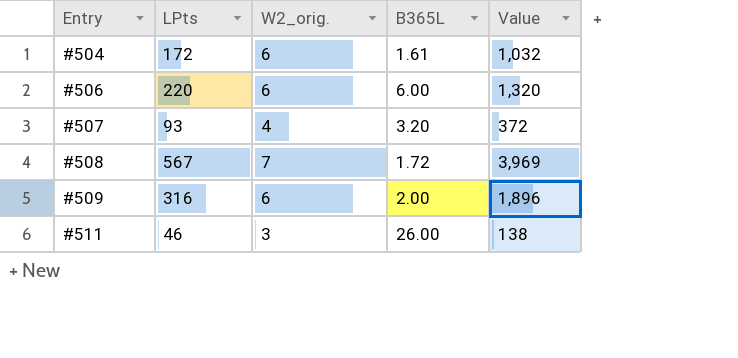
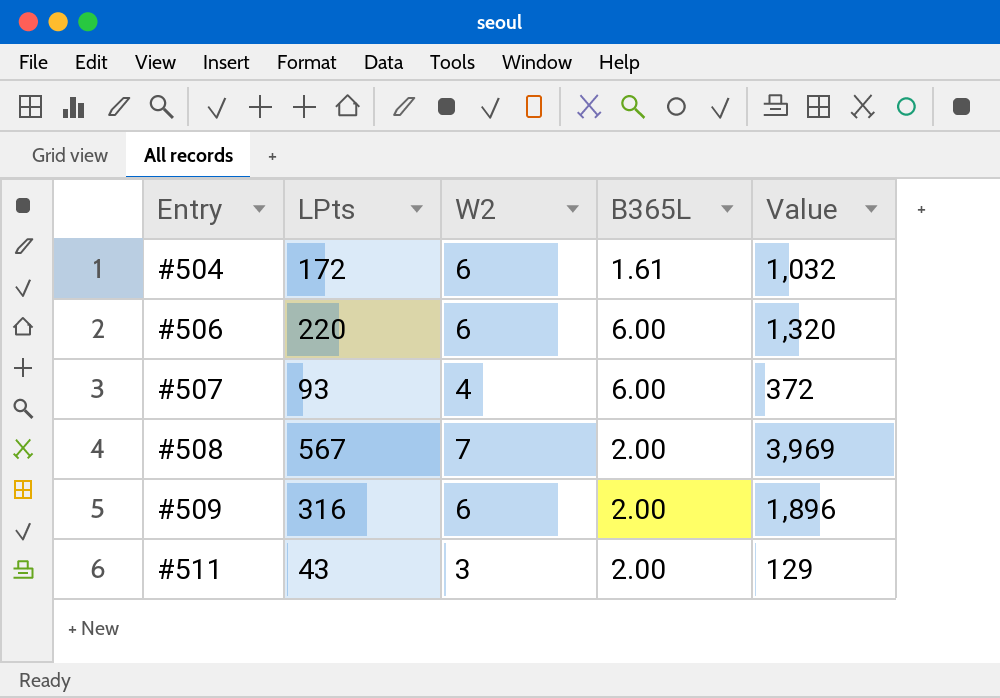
column name: W2_orig. -> W2
#507 | B365L: 3.20 -> 6.00
#508 | B365L: 1.72 -> 2.00
#511 | LPts: 46 -> 43
#511 | B365L: 26.00 -> 2.00
#511 | Value: 138 -> 129

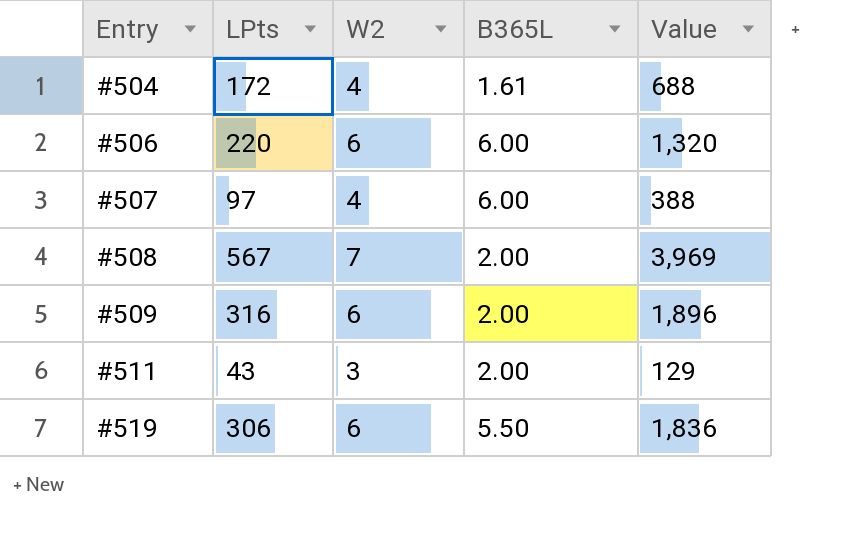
#504 | W2: 6 -> 4
#504 | Value: 1,032 -> 688
#507 | LPts: 93 -> 97
#507 | Value: 372 -> 388
row #519: none -> 306 | 6 | 5.50 | 1,836

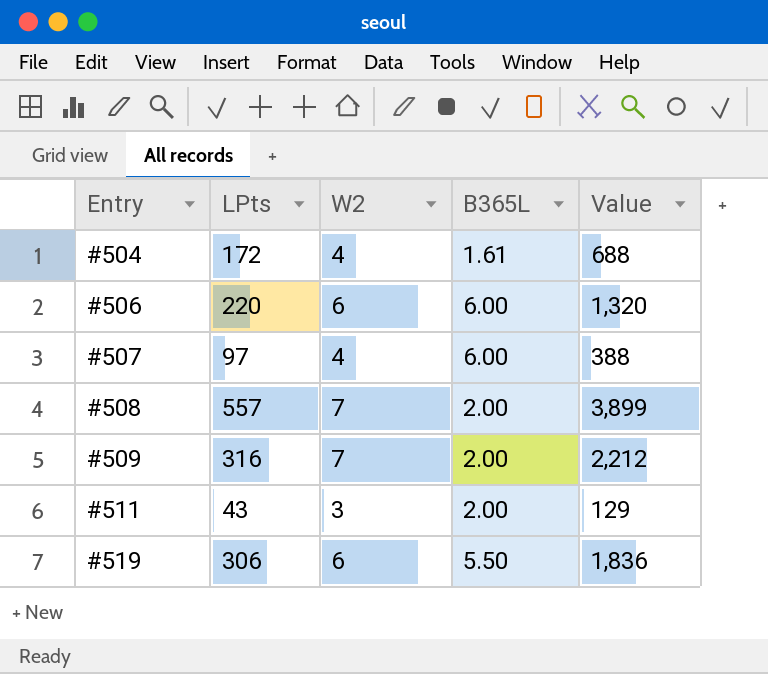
#508 | LPts: 567 -> 557
#508 | Value: 3,969 -> 3,899
#509 | W2: 6 -> 7
#509 | Value: 1,896 -> 2,212

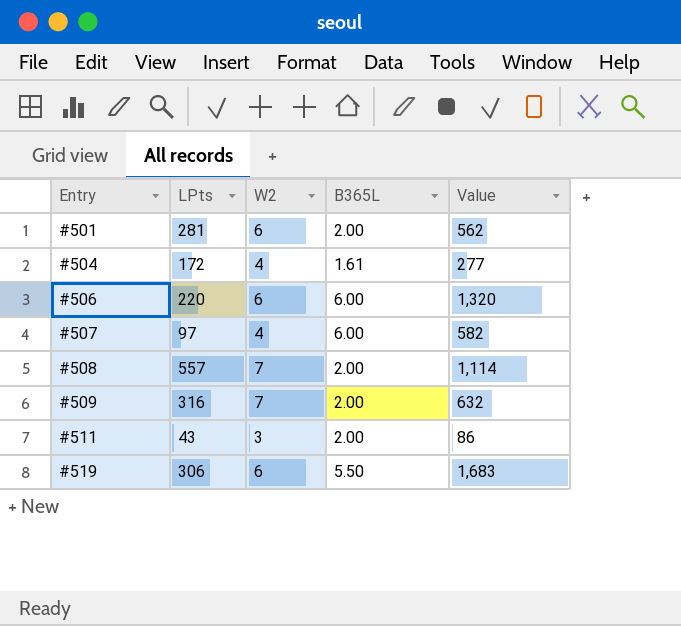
column Value | formula: [LPts] * [W2] -> [LPts] * [B365L]
row #501: none -> 281 | 6 | 2.00 | 562

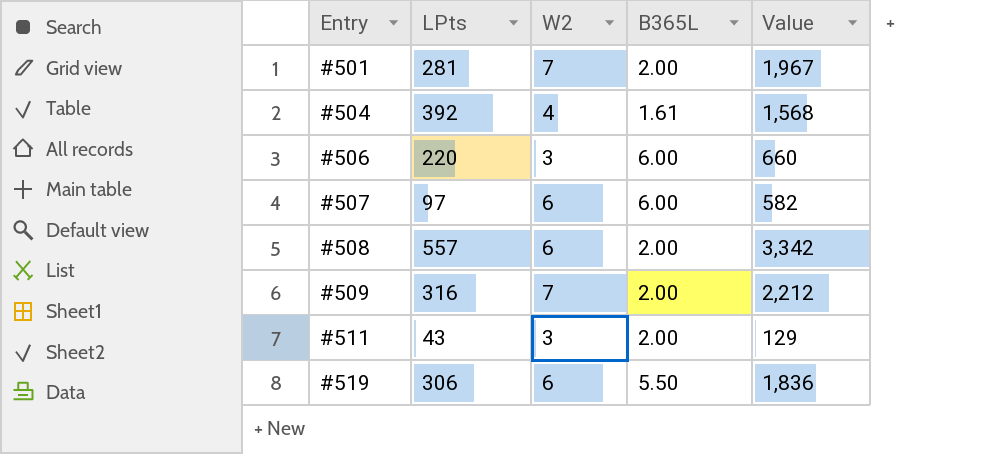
column Value | formula: [LPts] * [B365L] -> [LPts] * [W2]
#501 | W2: 6 -> 7
#504 | LPts: 172 -> 392
#506 | W2: 6 -> 3
#507 | W2: 4 -> 6
#508 | W2: 7 -> 6

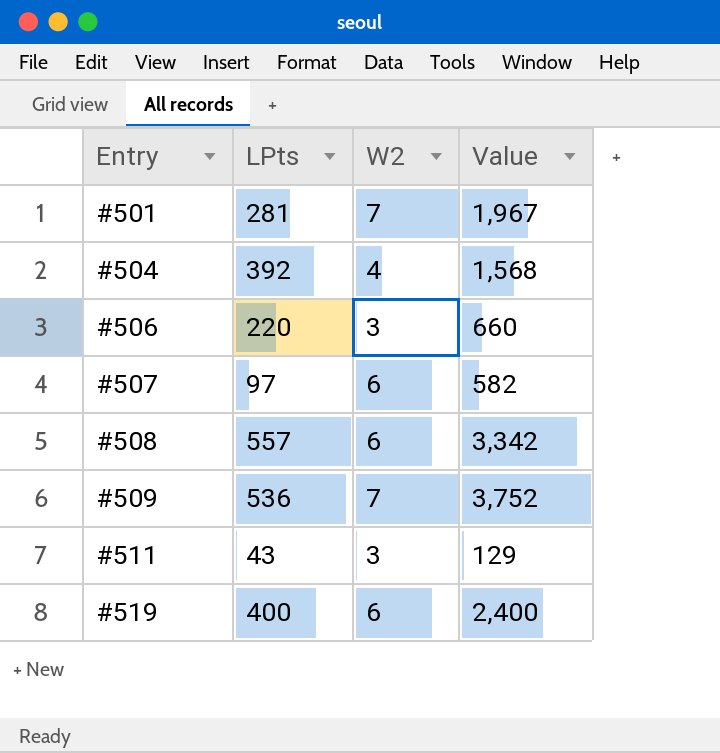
column B365L | position: 4 -> none
#509 | LPts: 316 -> 536
#509 | Value: 2,212 -> 3,752
#519 | LPts: 306 -> 400
#519 | Value: 1,836 -> 2,400

